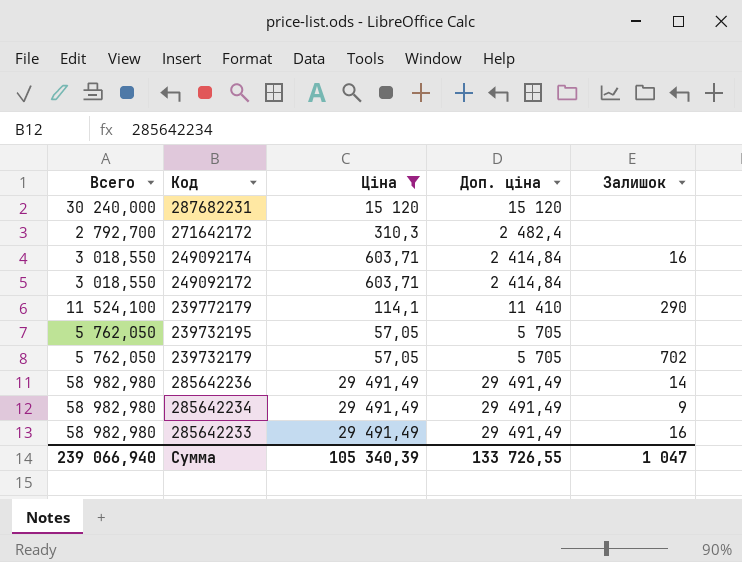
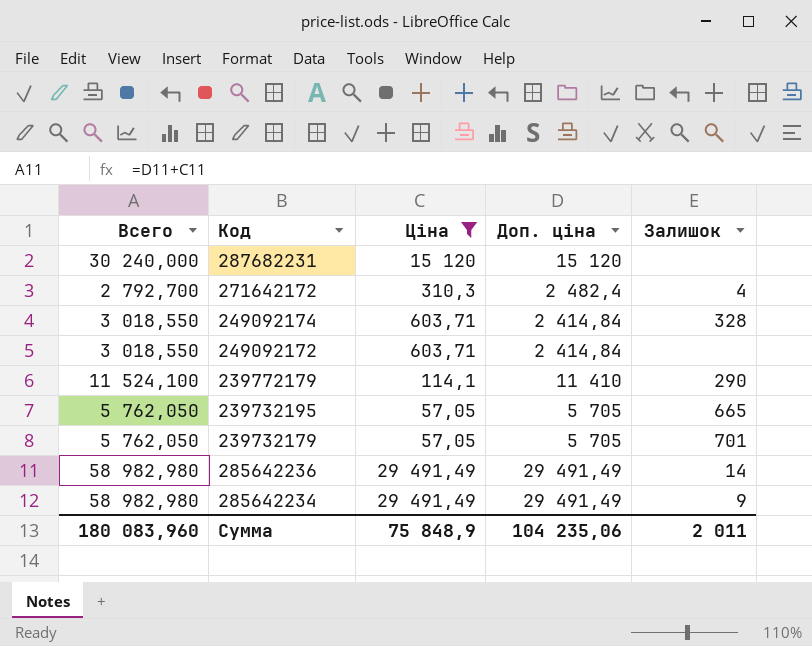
row 285642233: 58 982,980 | 29 491,49 | 29 491,49 | 16 -> none
271642172 | Залишок: none -> 4
249092174 | Залишок: 16 -> 328
239732195 | Залишок: none -> 665
239732179 | Залишок: 702 -> 701
Сумма | Всего: 239 066,940 -> 180 083,960
Сумма | Ціна: 105 340,39 -> 75 848,9
Сумма | Доп. ціна: 133 726,55 -> 104 235,06
Сумма | Залишок: 1 047 -> 2 011

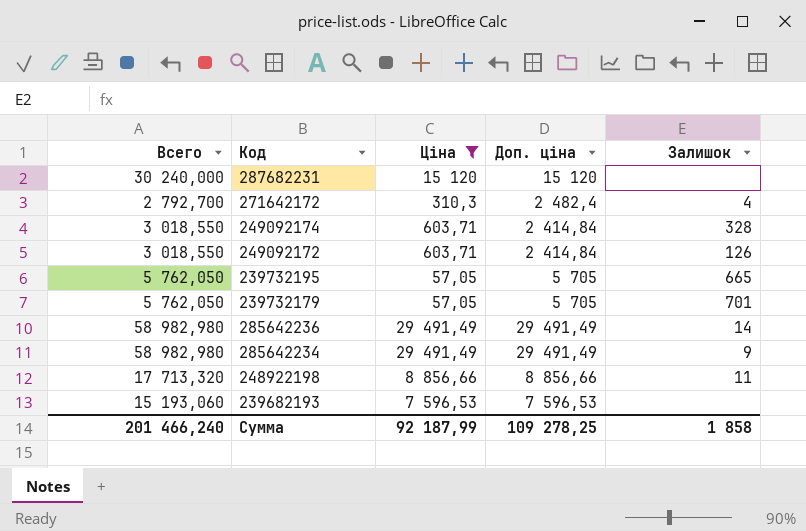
row 239772179: 11 524,100 | 114,1 | 11 410 | 290 -> none
249092172 | Залишок: none -> 126
row 248922198: none -> 17 713,320 | 8 856,66 | 8 856,66 | 11
row 239682193: none -> 15 193,060 | 7 596,53 | 7 596,53 | none
Сумма | Всего: 180 083,960 -> 201 466,240
Сумма | Ціна: 75 848,9 -> 92 187,99
Сумма | Доп. ціна: 104 235,06 -> 109 278,25
Сумма | Залишок: 2 011 -> 1 858

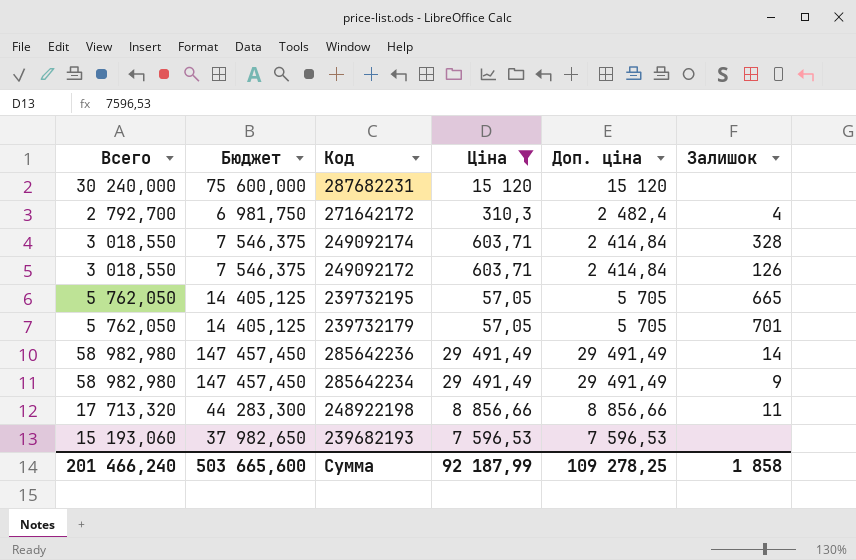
column Бюджет | formula: none -> [Всего] * 2,5

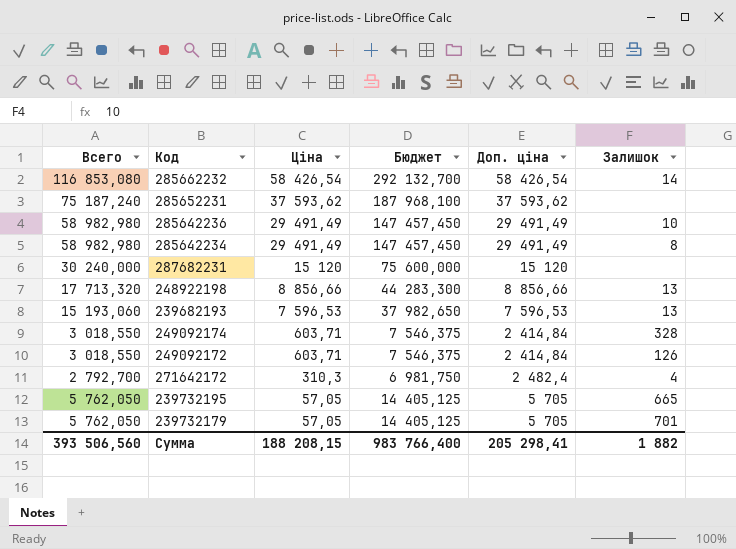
filter: Ціна <= 29 491,49 -> none
row order: none -> Ціна descending
column Бюджет | position: 2 -> 4
285642236 | Залишок: 14 -> 10
285642234 | Залишок: 9 -> 8
248922198 | Залишок: 11 -> 13
239682193 | Залишок: none -> 13
Сумма | Всего: 201 466,240 -> 393 506,560
Сумма | Ціна: 92 187,99 -> 188 208,15
Сумма | Бюджет: 503 665,600 -> 983 766,400
Сумма | Доп. ціна: 109 278,25 -> 205 298,41
Сумма | Залишок: 1 858 -> 1 882

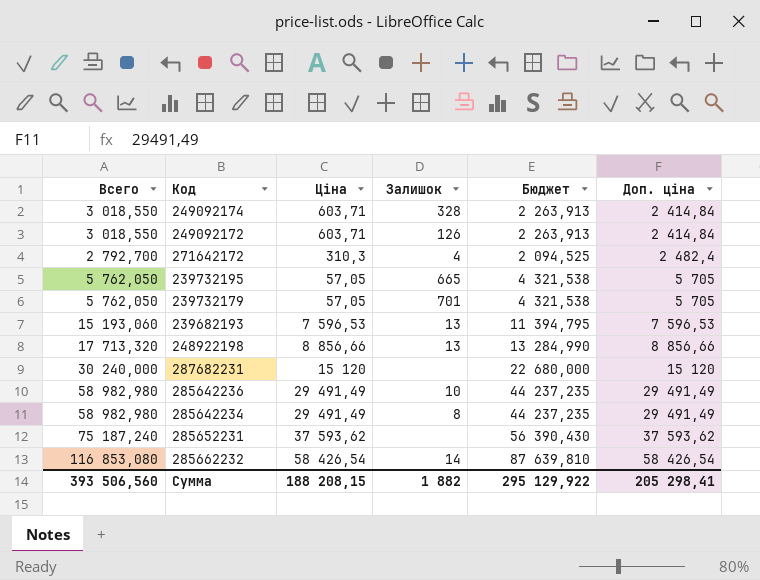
row order: Ціна descending -> Доп. ціна ascending
column Залишок | position: 6 -> 4
column Бюджет | formula: [Всего] * 2,5 -> [Всего] * 0,75
Сумма | Бюджет: 983 766,400 -> 295 129,922

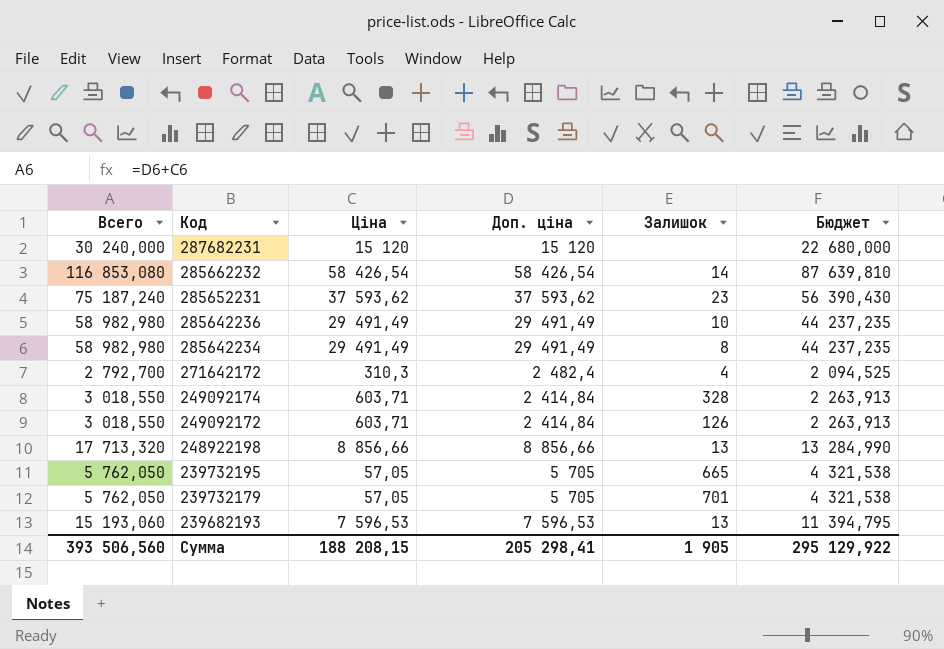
row order: Доп. ціна ascending -> Код descending
column Доп. ціна | position: 6 -> 4
285652231 | Залишок: none -> 23
Сумма | Залишок: 1 882 -> 1 905

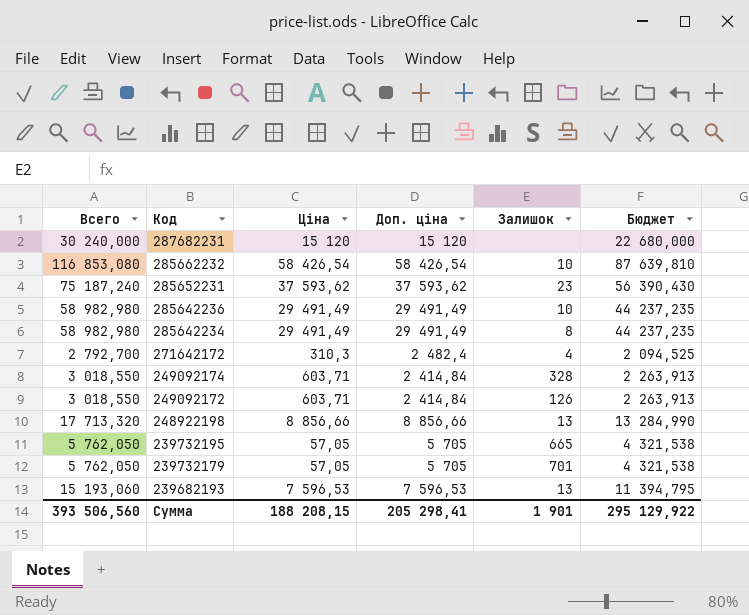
285662232 | Залишок: 14 -> 10
Сумма | Залишок: 1 905 -> 1 901

